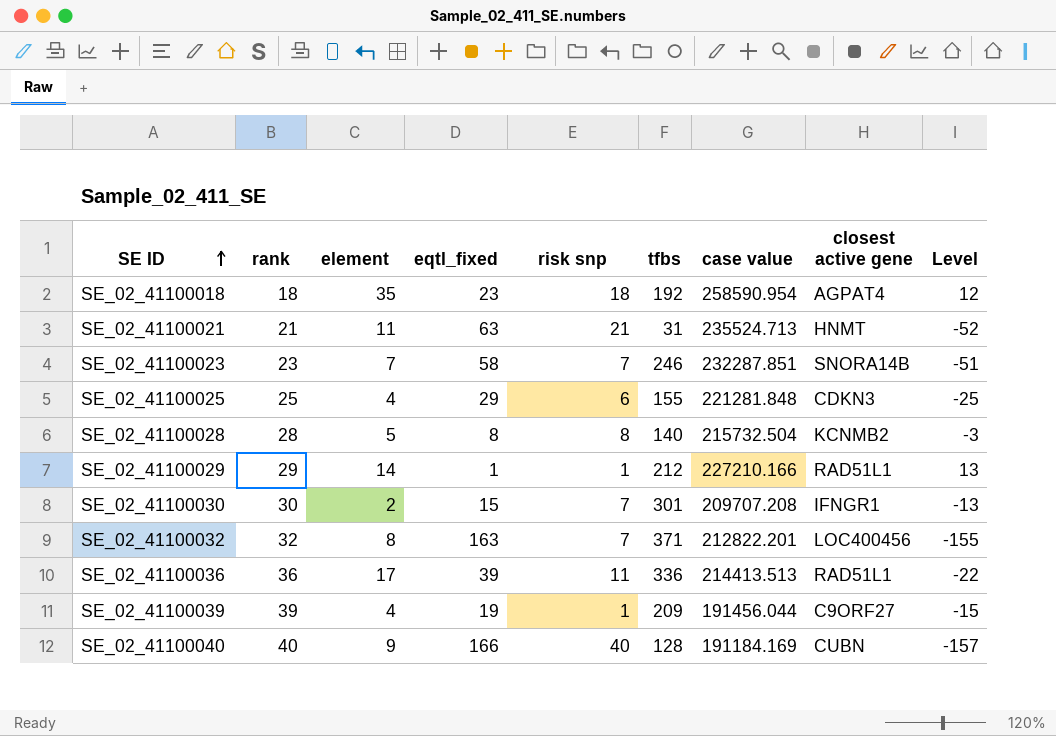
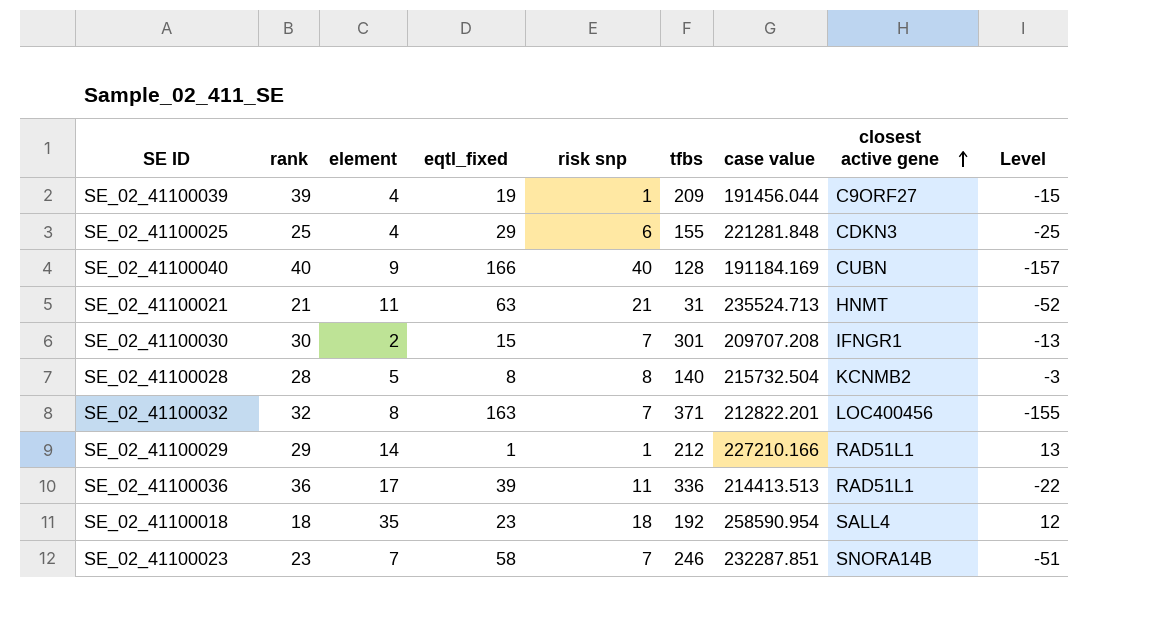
row order: SE ID ascending -> closest active gene ascending
SE_02_41100018 | closest active gene: AGPAT4 -> SALL4

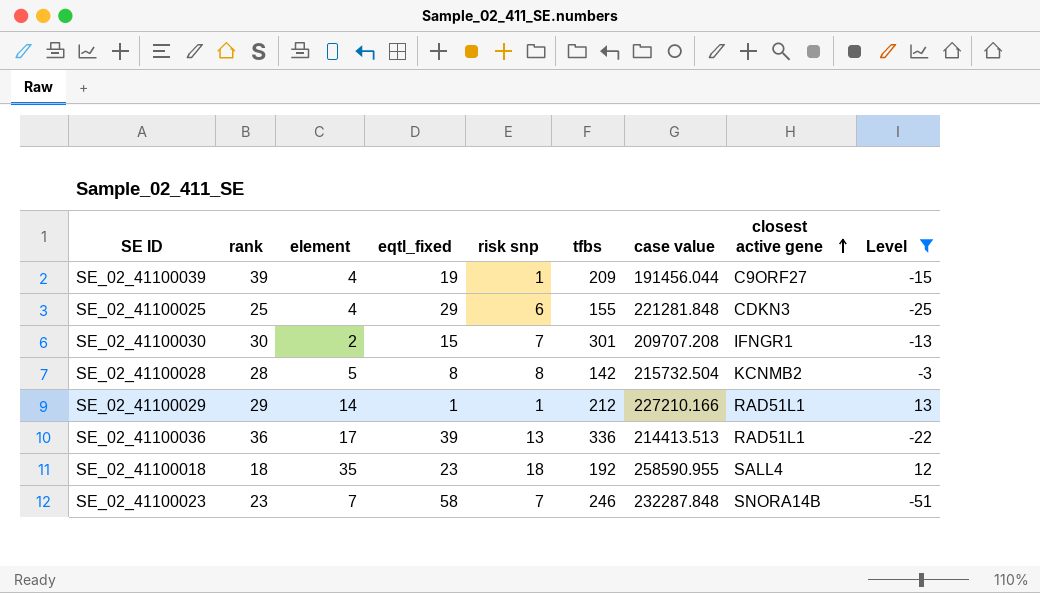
filter: none -> Level >= -51
SE_02_41100028 | tfbs: 140 -> 142
SE_02_41100036 | risk snp: 11 -> 13
SE_02_41100018 | case value: 258590.954 -> 258590.955
SE_02_41100023 | case value: 232287.851 -> 232287.848

